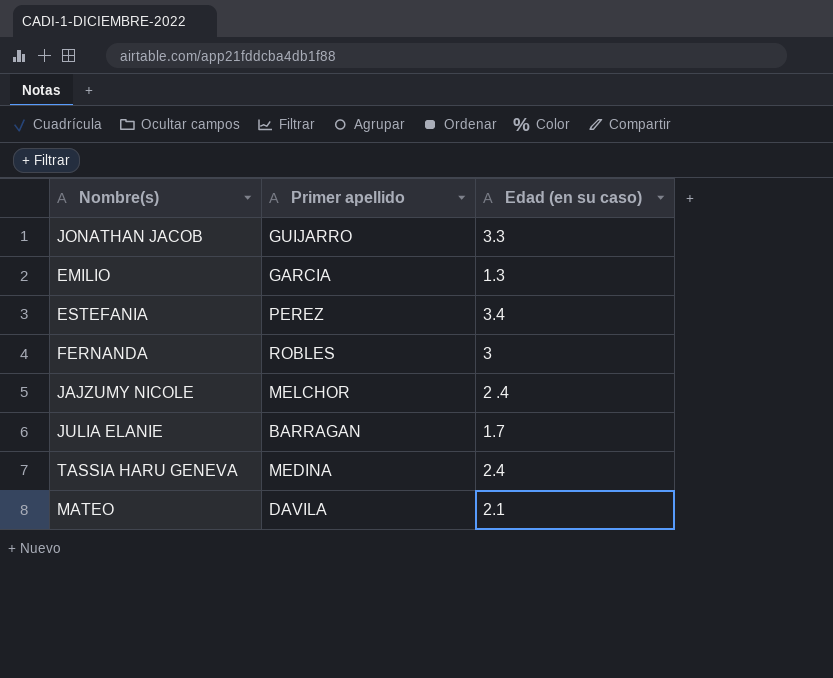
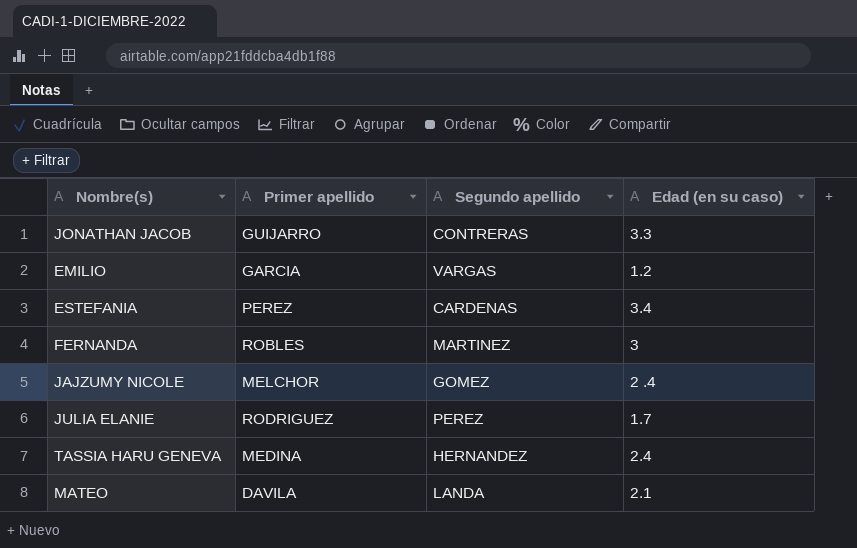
column Segundo apellido | position: none -> 3
EMILIO | Edad (en su caso): 1.3 -> 1.2
JULIA ELANIE | Primer apellido: BARRAGAN -> RODRIGUEZ

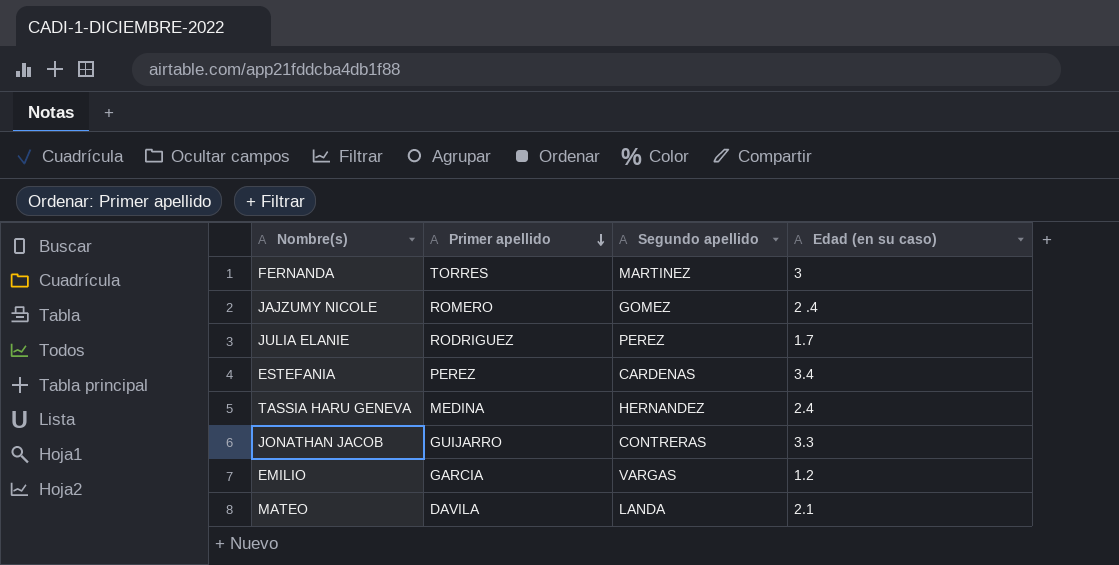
row order: none -> Primer apellido descending
FERNANDA | Primer apellido: ROBLES -> TORRES
JAJZUMY NICOLE | Primer apellido: MELCHOR -> ROMERO

